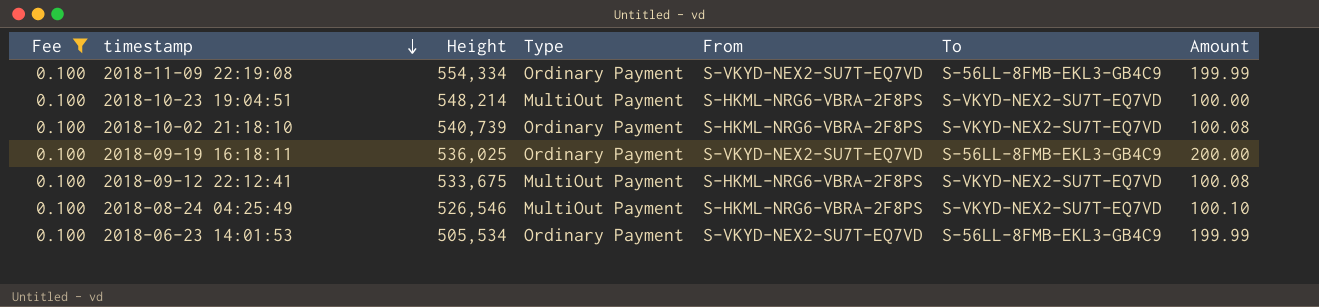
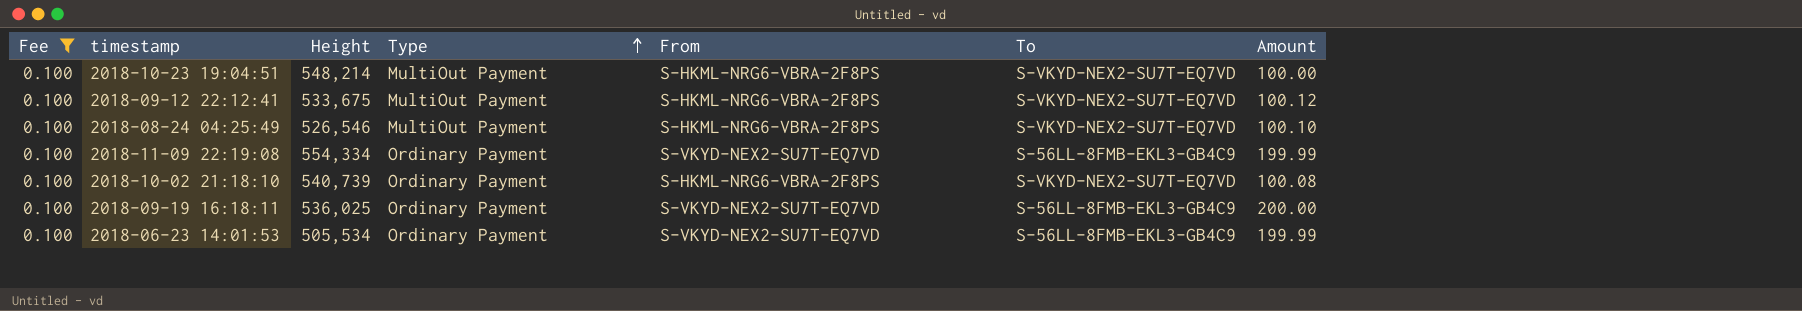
row order: timestamp descending -> Type ascending
2018-09-12 22:12:41 | Amount: 100.08 -> 100.12

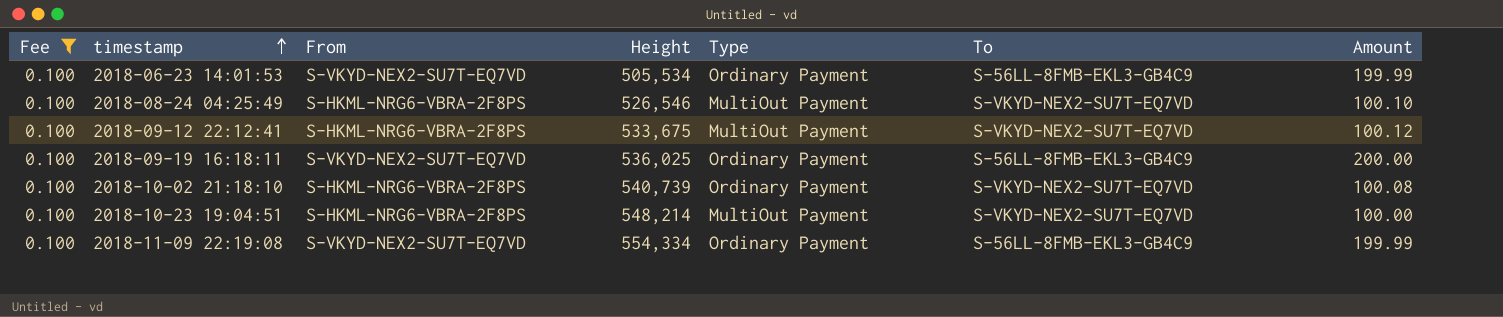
row order: Type ascending -> timestamp ascending
column From | position: 5 -> 3

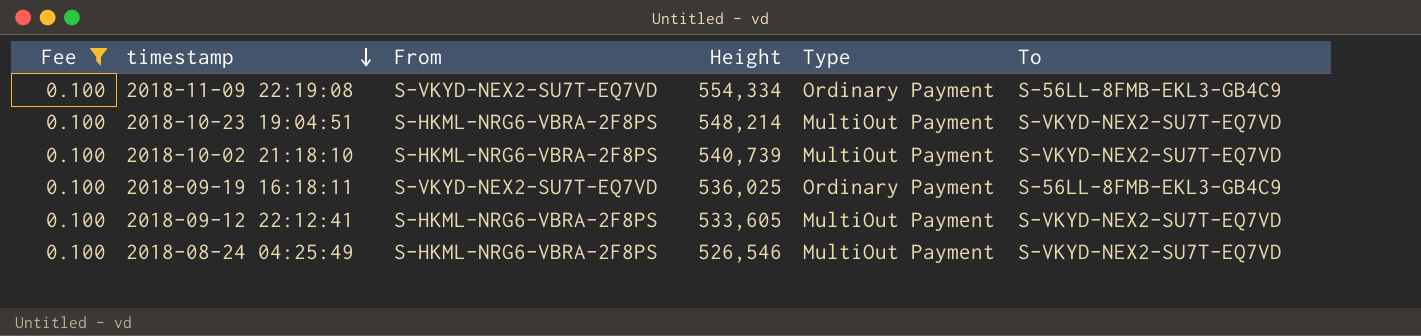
row order: timestamp ascending -> timestamp descending
column Amount | position: 7 -> none
row 2018-06-23 14:01:53: 0.100 | S-VKYD-NEX2-SU7T-EQ7VD | 505,534 | Ordinary Payment | S-56LL-8FMB-EKL3-GB4C9 | 199.99 -> none
2018-10-02 21:18:10 | Type: Ordinary Payment -> MultiOut Payment
2018-09-12 22:12:41 | Height: 533,675 -> 533,605

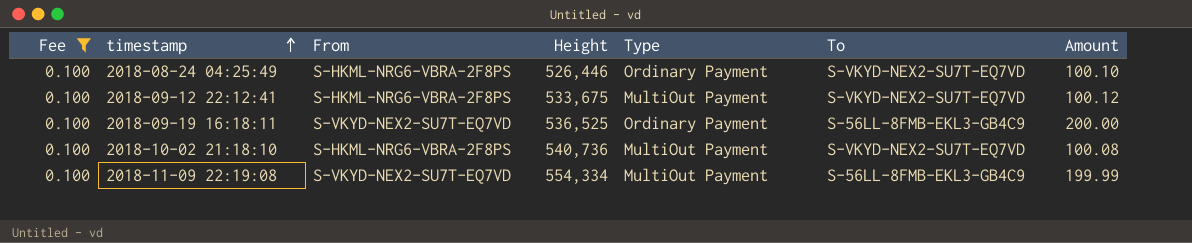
row order: timestamp descending -> timestamp ascending
column Amount | position: none -> 7
row 2018-10-23 19:04:51: 0.100 | S-HKML-NRG6-VBRA-2F8PS | 548,214 | MultiOut Payment | S-VKYD-NEX2-SU7T-EQ7VD -> none
2018-08-24 04:25:49 | Height: 526,546 -> 526,446
2018-08-24 04:25:49 | Type: MultiOut Payment -> Ordinary Payment
2018-09-12 22:12:41 | Height: 533,605 -> 533,675
2018-09-19 16:18:11 | Height: 536,025 -> 536,525
2018-10-02 21:18:10 | Height: 540,739 -> 540,736
2018-11-09 22:19:08 | Type: Ordinary Payment -> MultiOut Payment

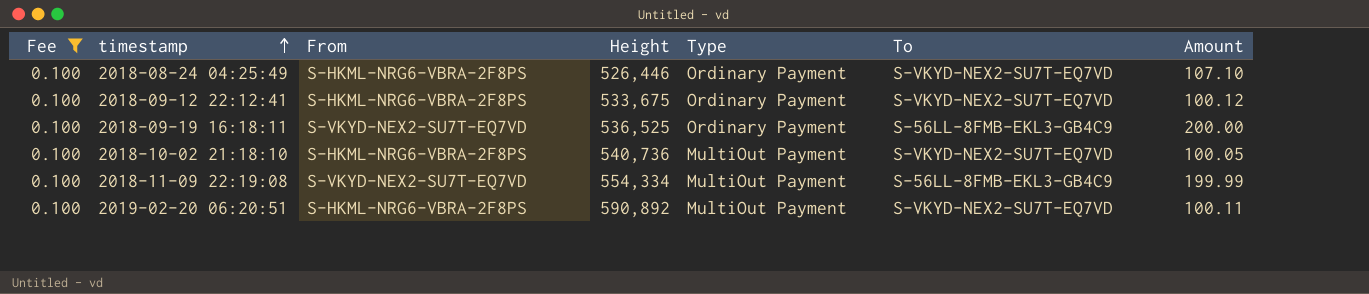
2018-08-24 04:25:49 | Amount: 100.10 -> 107.10
2018-09-12 22:12:41 | Type: MultiOut Payment -> Ordinary Payment
2018-10-02 21:18:10 | Amount: 100.08 -> 100.05
row 2019-02-20 06:20:51: none -> 0.100 | S-HKML-NRG6-VBRA-2F8PS | 590,892 | MultiOut Payment | S-VKYD-NEX2-SU7T-EQ7VD | 100.11

